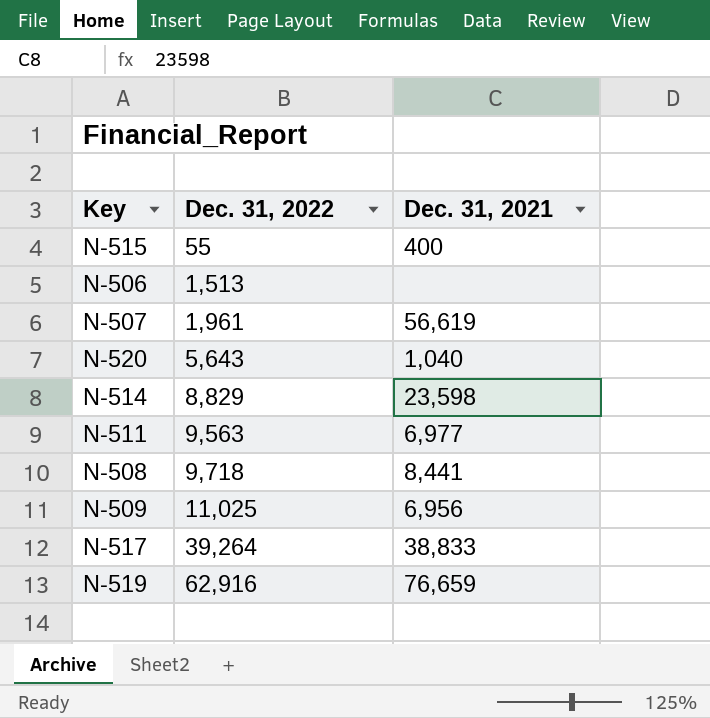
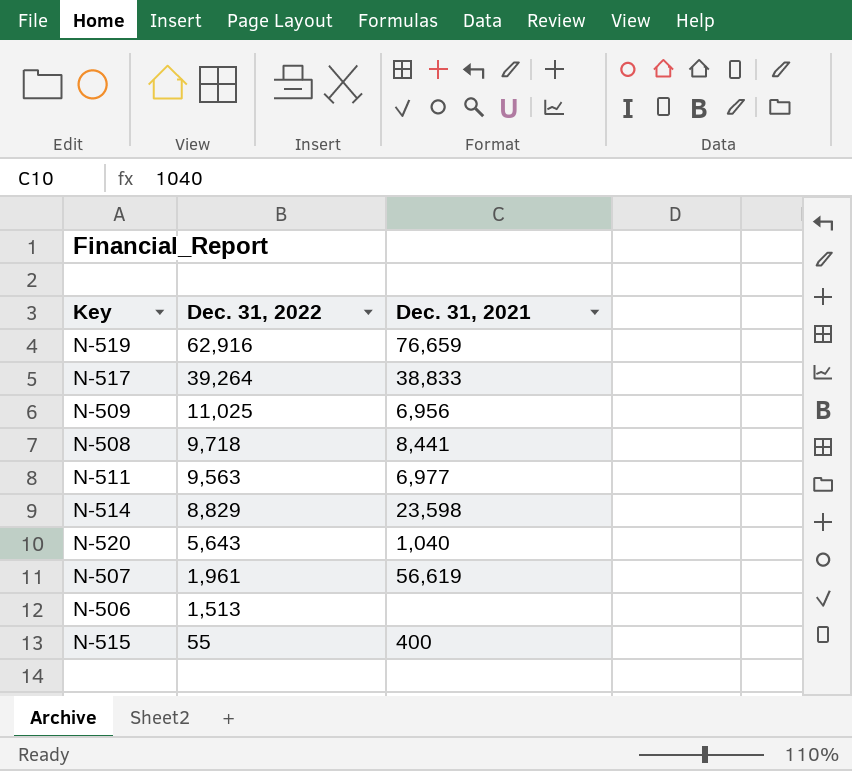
row order: Dec. 31, 2022 ascending -> Dec. 31, 2022 descending

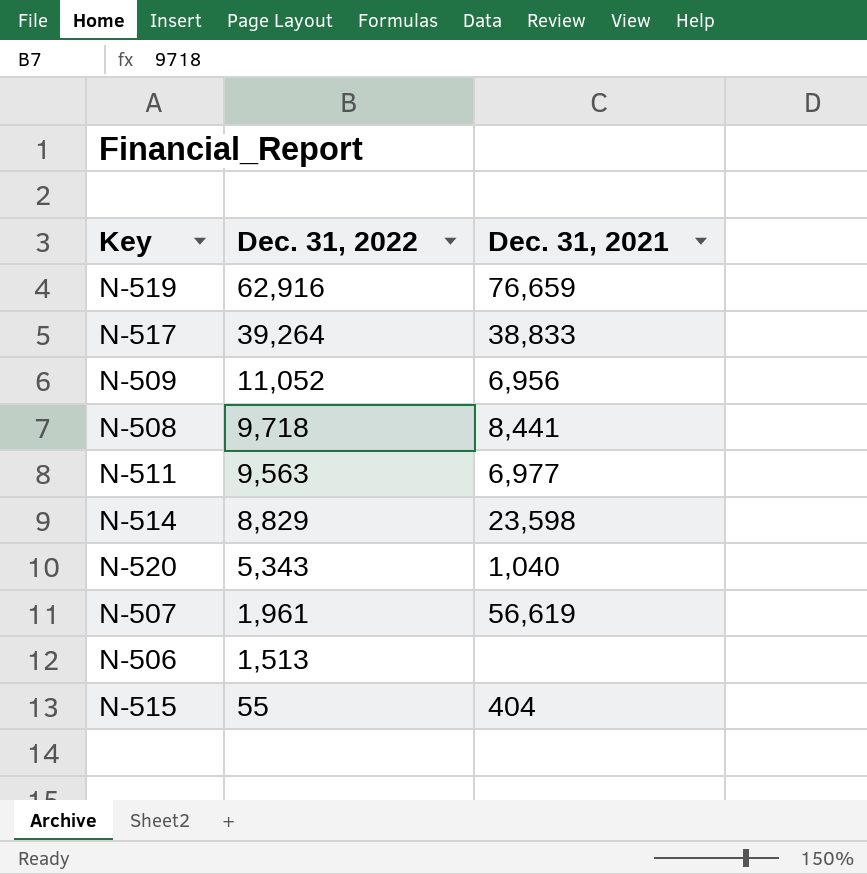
N-509 | Dec. 31, 2022: 11,025 -> 11,052
N-520 | Dec. 31, 2022: 5,643 -> 5,343
N-515 | Dec. 31, 2021: 400 -> 404

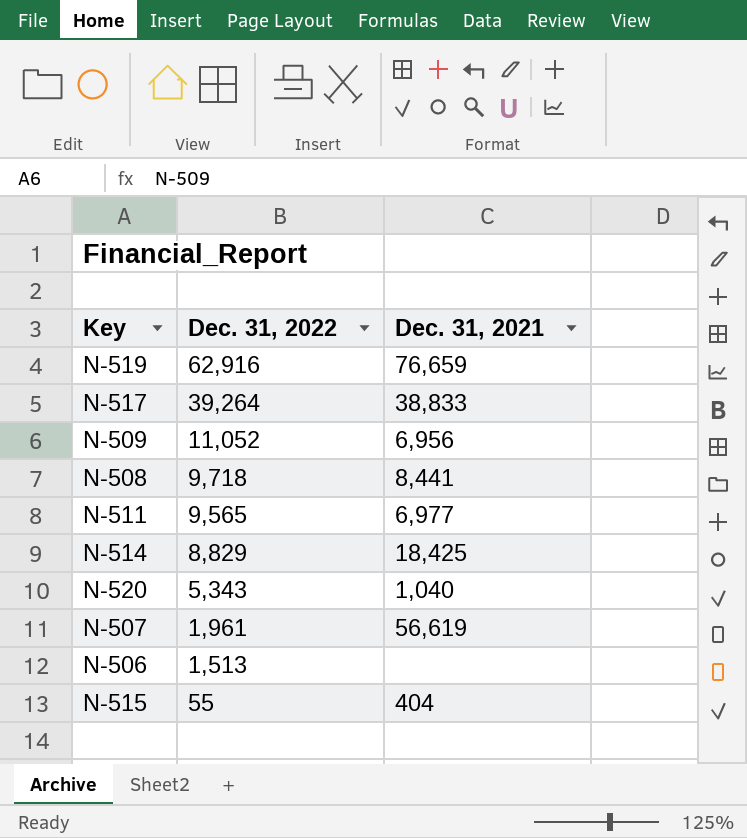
N-511 | Dec. 31, 2022: 9,563 -> 9,565
N-514 | Dec. 31, 2021: 23,598 -> 18,425

